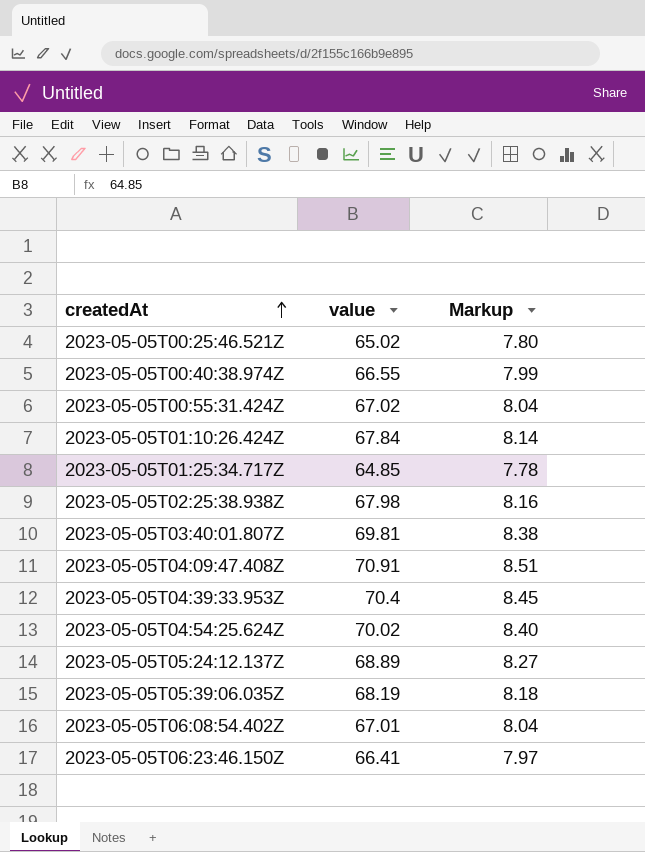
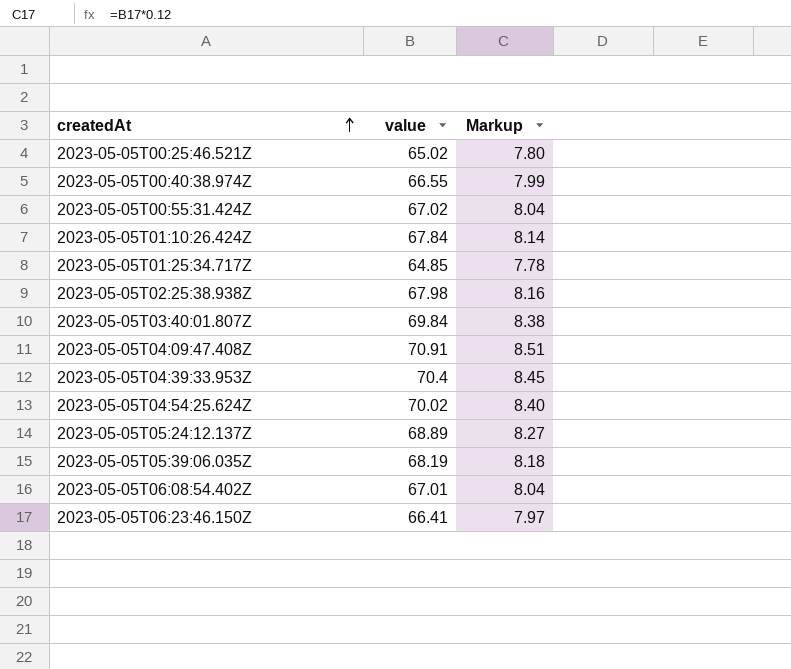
2023-05-05T03:40:01.807Z | value: 69.81 -> 69.84

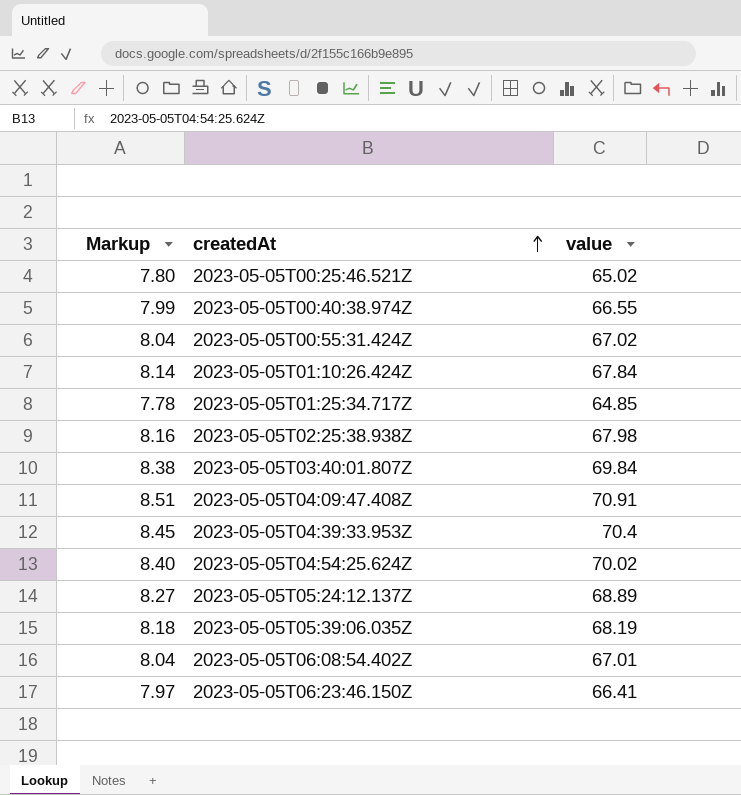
column Markup | position: 3 -> 1

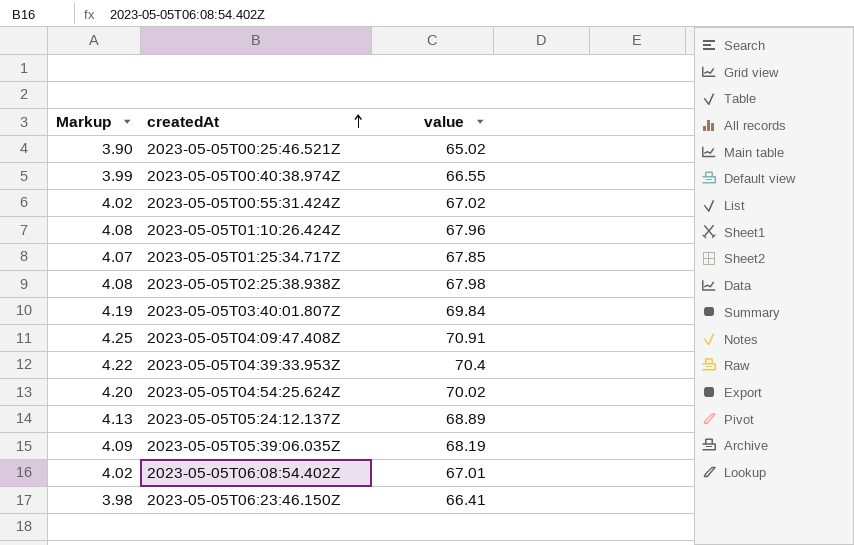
column Markup | formula: [value] * 0.12 -> [value] * 0.06
2023-05-05T01:10:26.424Z | value: 67.84 -> 67.96
2023-05-05T01:25:34.717Z | value: 64.85 -> 67.85

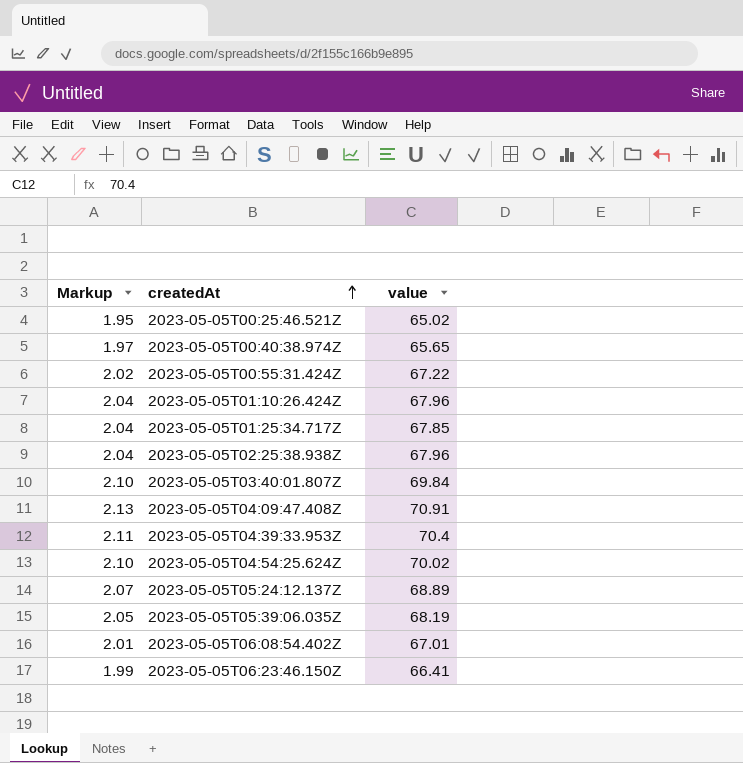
column Markup | formula: [value] * 0.06 -> [value] * 0.03
2023-05-05T00:40:38.974Z | value: 66.55 -> 65.65
2023-05-05T00:55:31.424Z | value: 67.02 -> 67.22
2023-05-05T02:25:38.938Z | value: 67.98 -> 67.96

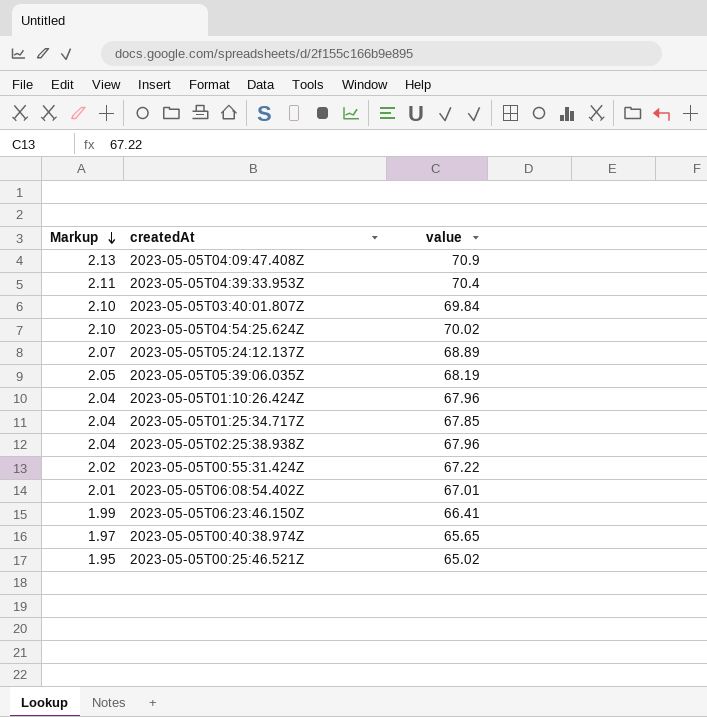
row order: createdAt ascending -> Markup descending
2023-05-05T04:09:47.408Z | value: 70.91 -> 70.9

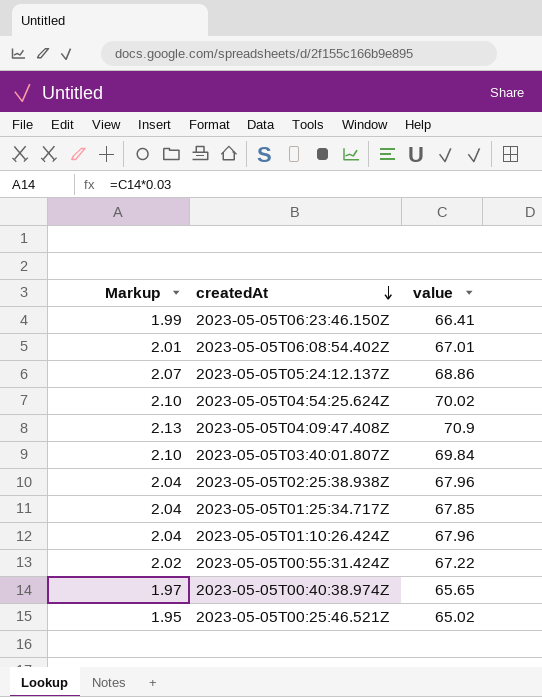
row order: Markup descending -> createdAt descending
row 2023-05-05T04:39:33.953Z: 2.11 | 70.4 -> none
row 2023-05-05T05:39:06.035Z: 2.05 | 68.19 -> none
2023-05-05T05:24:12.137Z | value: 68.89 -> 68.86

